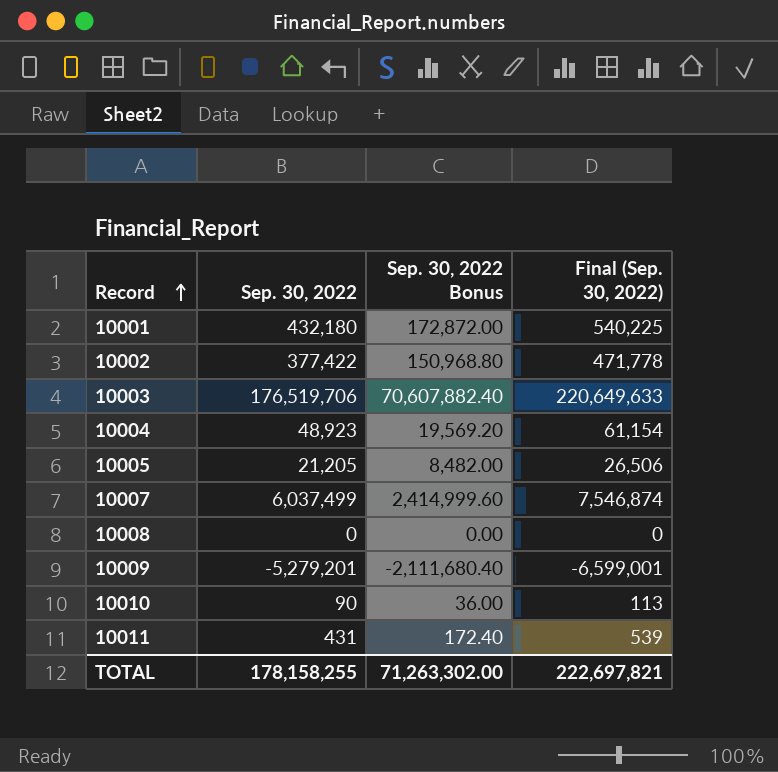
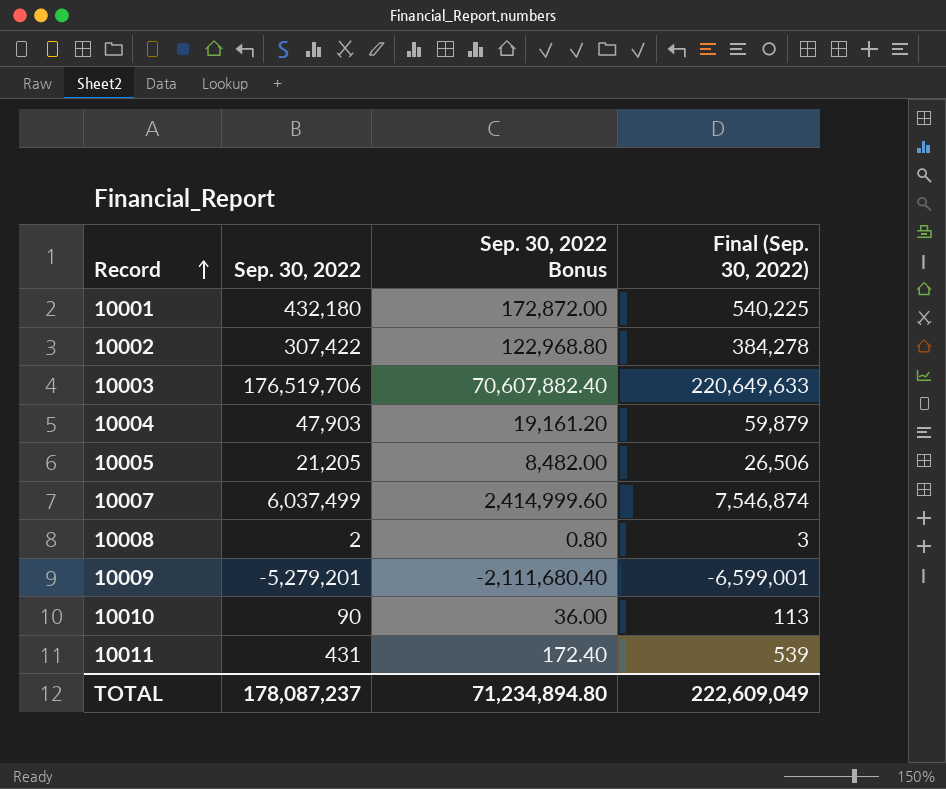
10002 | Sep. 30, 2022: 377,422 -> 307,422
10002 | Sep. 30, 2022 Bonus: 150,968.80 -> 122,968.80
10002 | Final (Sep. 30, 2022): 471,778 -> 384,278
10004 | Sep. 30, 2022: 48,923 -> 47,903
10004 | Sep. 30, 2022 Bonus: 19,569.20 -> 19,161.20
10004 | Final (Sep. 30, 2022): 61,154 -> 59,879
10008 | Sep. 30, 2022: 0 -> 2
10008 | Sep. 30, 2022 Bonus: 0.00 -> 0.80
10008 | Final (Sep. 30, 2022): 0 -> 3
TOTAL | Sep. 30, 2022: 178,158,255 -> 178,087,237
TOTAL | Sep. 30, 2022 Bonus: 71,263,302.00 -> 71,234,894.80
TOTAL | Final (Sep. 30, 2022): 222,697,821 -> 222,609,049

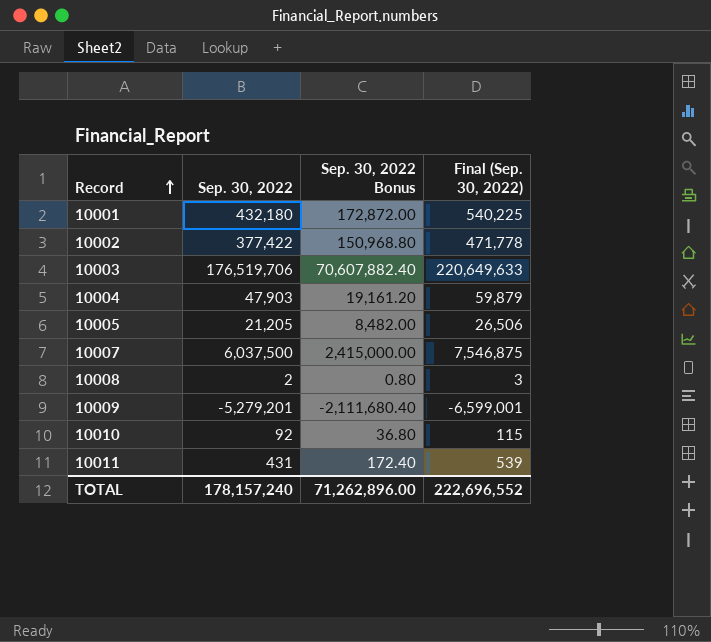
10002 | Sep. 30, 2022: 307,422 -> 377,422
10002 | Sep. 30, 2022 Bonus: 122,968.80 -> 150,968.80
10002 | Final (Sep. 30, 2022): 384,278 -> 471,778
10007 | Sep. 30, 2022: 6,037,499 -> 6,037,500
10007 | Sep. 30, 2022 Bonus: 2,414,999.60 -> 2,415,000.00
10007 | Final (Sep. 30, 2022): 7,546,874 -> 7,546,875
10010 | Sep. 30, 2022: 90 -> 92
10010 | Sep. 30, 2022 Bonus: 36.00 -> 36.80
10010 | Final (Sep. 30, 2022): 113 -> 115
TOTAL | Sep. 30, 2022: 178,087,237 -> 178,157,240
TOTAL | Sep. 30, 2022 Bonus: 71,234,894.80 -> 71,262,896.00
TOTAL | Final (Sep. 30, 2022): 222,609,049 -> 222,696,552

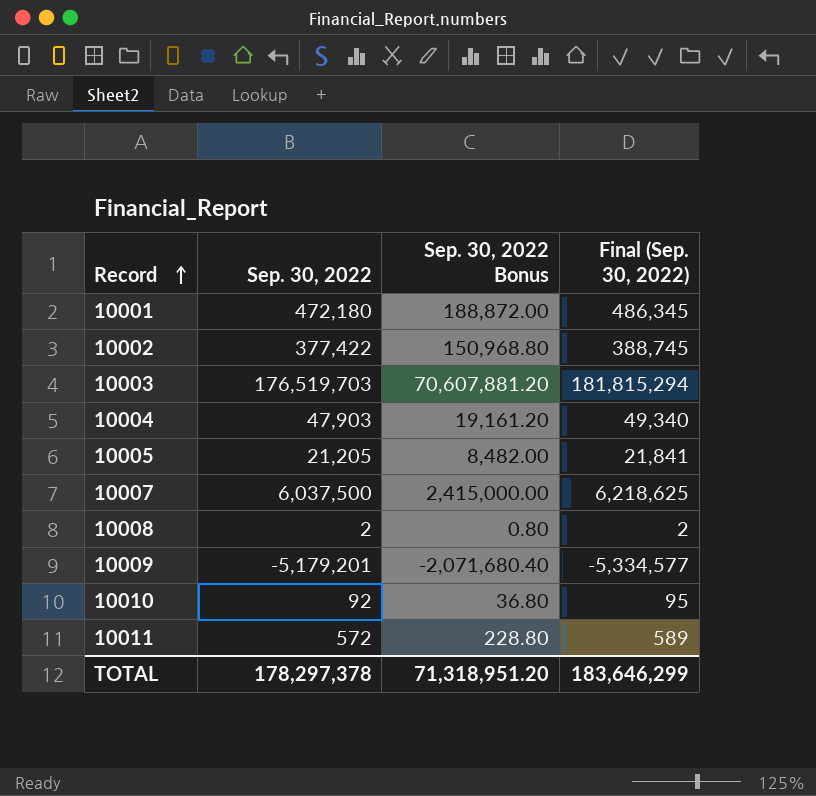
column Final (Sep. 30, 2022) | formula: [Sep. 30, 2022] * 1.25 -> [Sep. 30, 2022] * 1.03
10001 | Sep. 30, 2022: 432,180 -> 472,180
10001 | Sep. 30, 2022 Bonus: 172,872.00 -> 188,872.00
10003 | Sep. 30, 2022: 176,519,706 -> 176,519,703
10003 | Sep. 30, 2022 Bonus: 70,607,882.40 -> 70,607,881.20
10009 | Sep. 30, 2022: -5,279,201 -> -5,179,201
10009 | Sep. 30, 2022 Bonus: -2,111,680.40 -> -2,071,680.40
10011 | Sep. 30, 2022: 431 -> 572
10011 | Sep. 30, 2022 Bonus: 172.40 -> 228.80
TOTAL | Sep. 30, 2022: 178,157,240 -> 178,297,378
TOTAL | Sep. 30, 2022 Bonus: 71,262,896.00 -> 71,318,951.20
TOTAL | Final (Sep. 30, 2022): 222,696,552 -> 183,646,299

